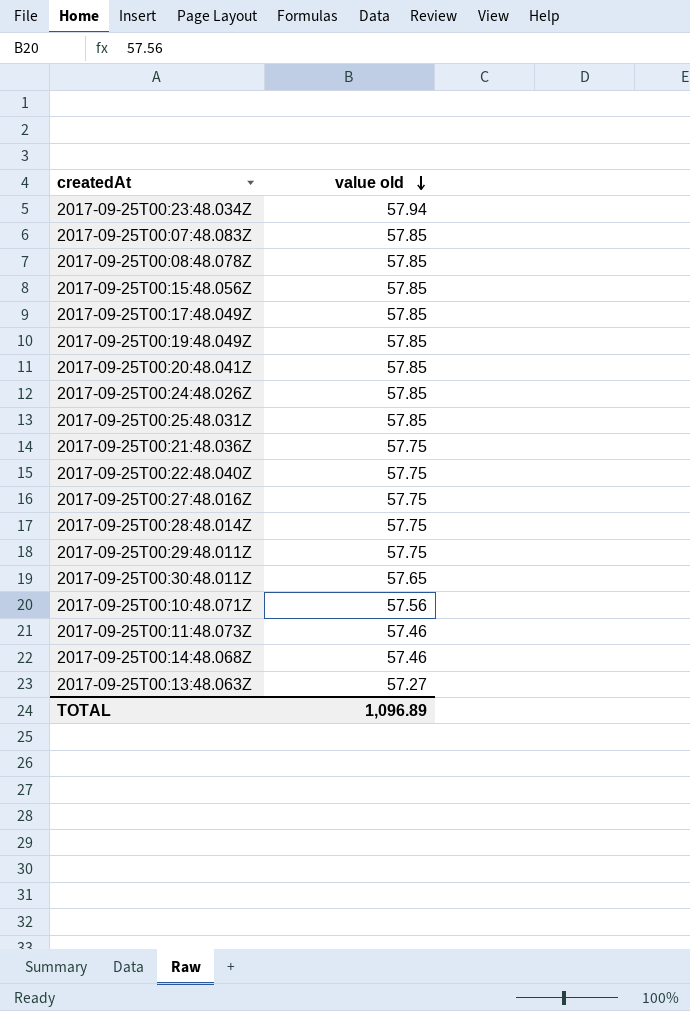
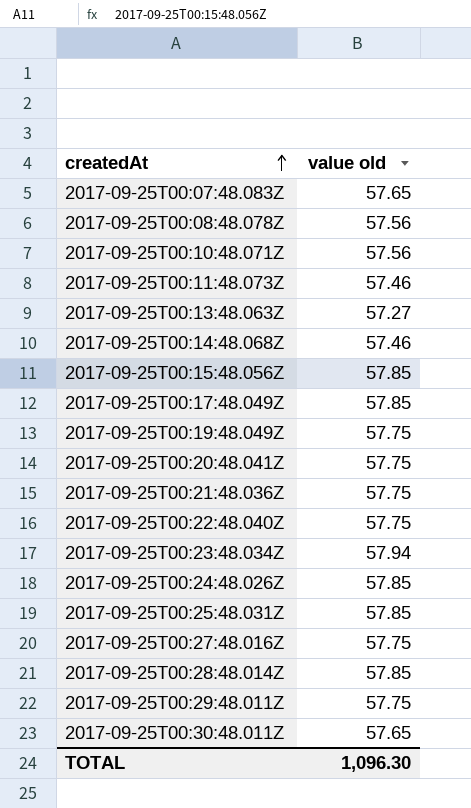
row order: value old descending -> createdAt ascending
2017-09-25T00:07:48.083Z | value old: 57.85 -> 57.65
2017-09-25T00:08:48.078Z | value old: 57.85 -> 57.56
2017-09-25T00:19:48.049Z | value old: 57.85 -> 57.75
2017-09-25T00:20:48.041Z | value old: 57.85 -> 57.75
2017-09-25T00:28:48.014Z | value old: 57.75 -> 57.85
TOTAL | value old: 1,096.89 -> 1,096.30

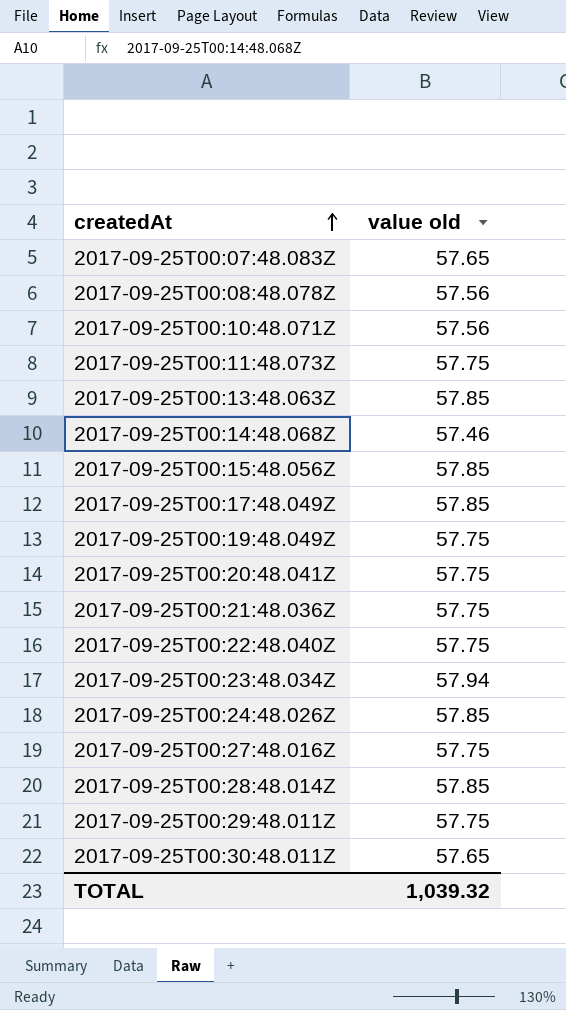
row 2017-09-25T00:25:48.031Z: 57.85 -> none
2017-09-25T00:11:48.073Z | value old: 57.46 -> 57.75
2017-09-25T00:13:48.063Z | value old: 57.27 -> 57.85
TOTAL | value old: 1,096.30 -> 1,039.32

